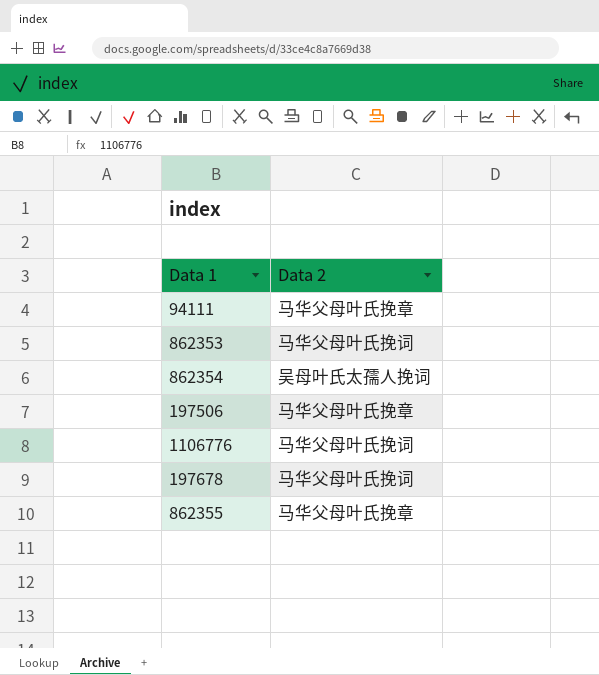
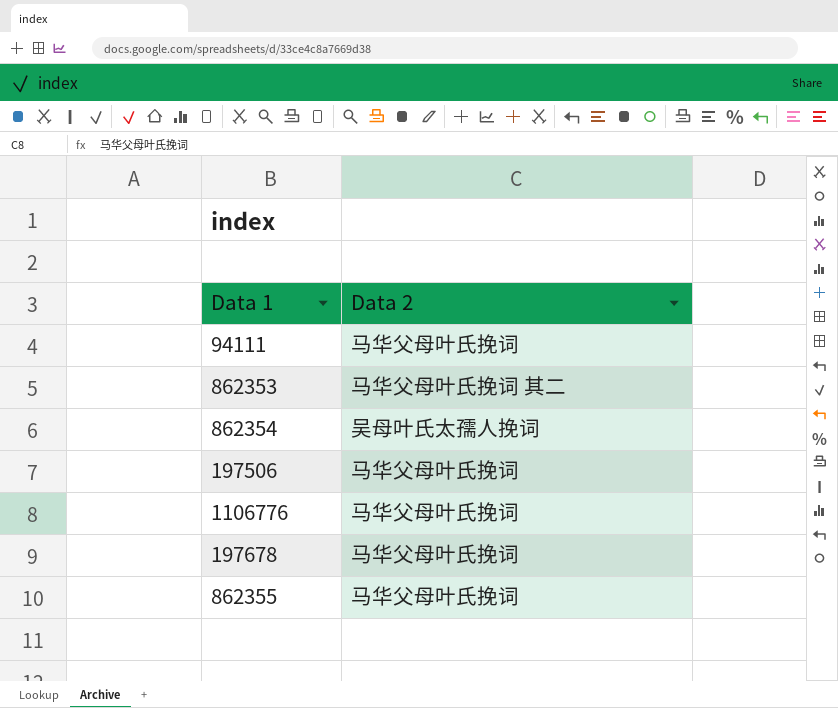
94111 | Data 2: 马华父母叶氏挽章 -> 马华父母叶氏挽词
862353 | Data 2: 马华父母叶氏挽词 -> 马华父母叶氏挽词 其二
197506 | Data 2: 马华父母叶氏挽章 -> 马华父母叶氏挽词
862355 | Data 2: 马华父母叶氏挽章 -> 马华父母叶氏挽词

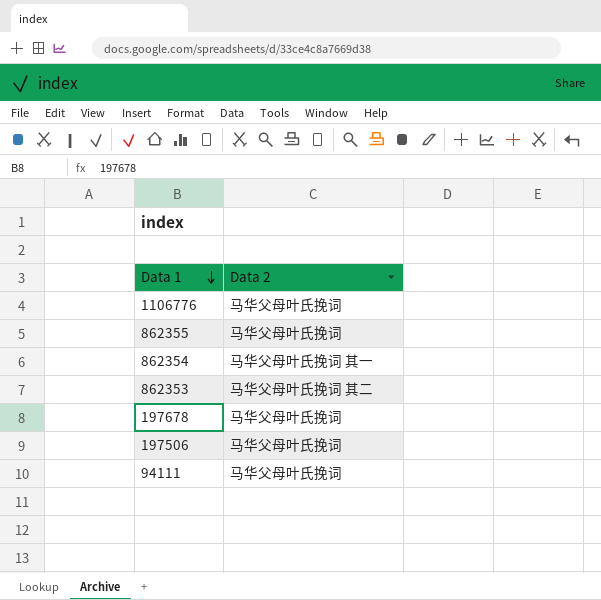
row order: none -> Data 1 descending
862354 | Data 2: 吴母叶氏太孺人挽词 -> 马华父母叶氏挽词 其一

